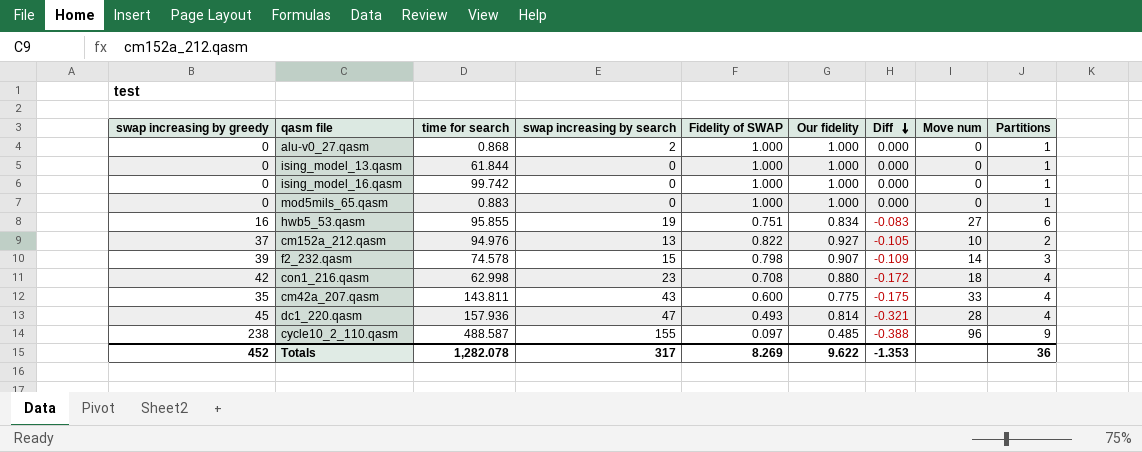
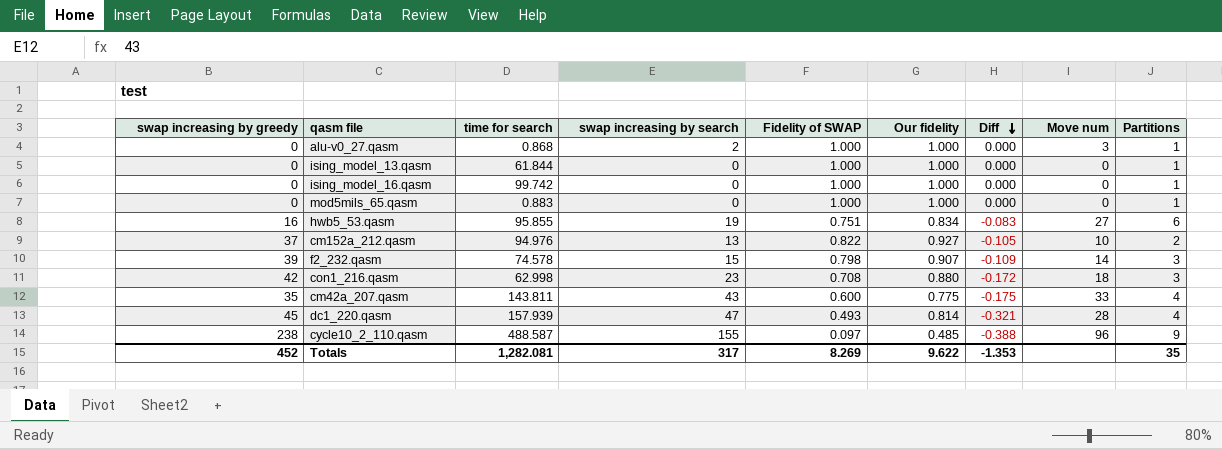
alu-v0_27.qasm | Move num: 0 -> 3
con1_216.qasm | Partitions: 4 -> 3
dc1_220.qasm | time for search: 157.936 -> 157.939
Totals | time for search: 1,282.078 -> 1,282.081
Totals | Partitions: 36 -> 35

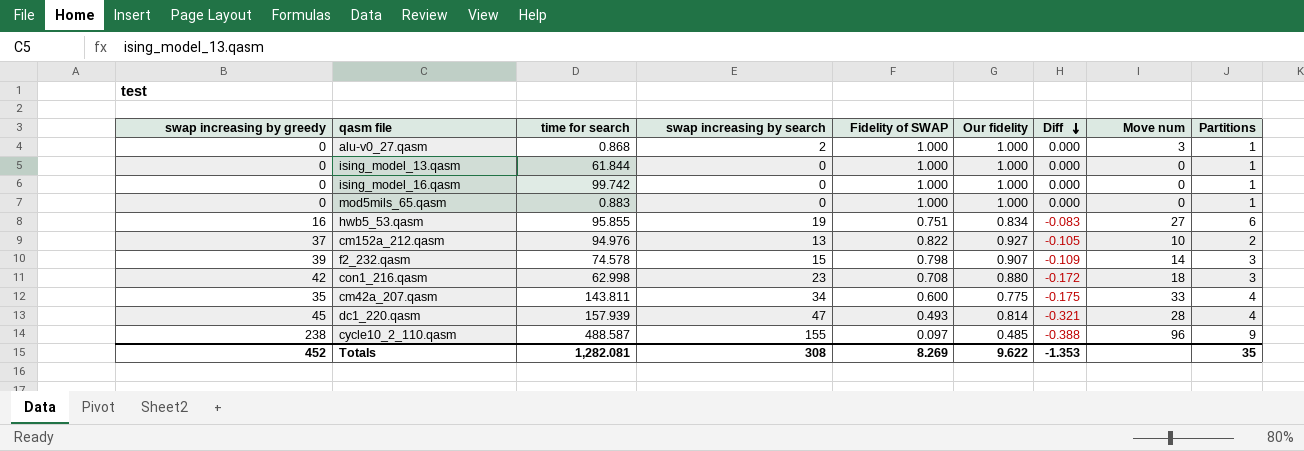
cm42a_207.qasm | swap increasing by search: 43 -> 34
Totals | swap increasing by search: 317 -> 308

